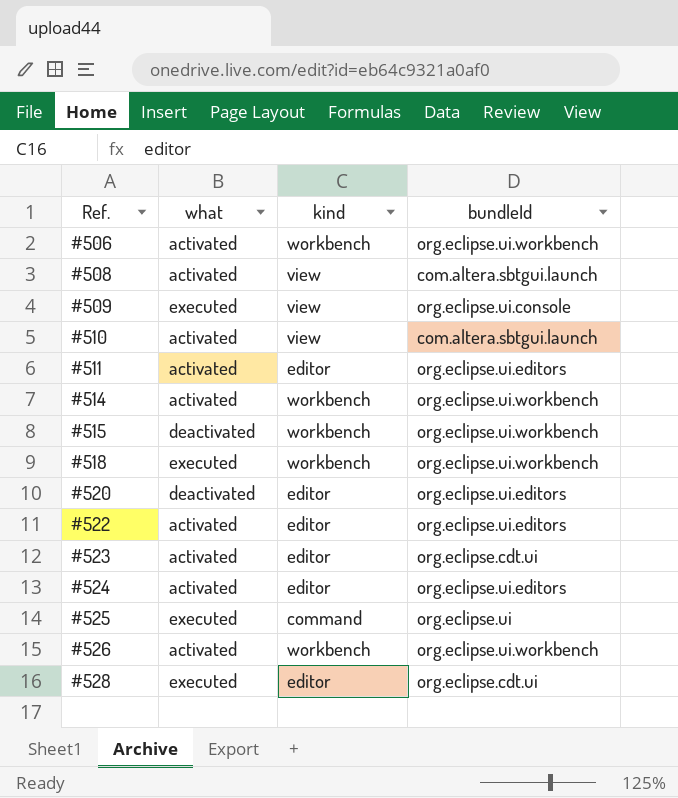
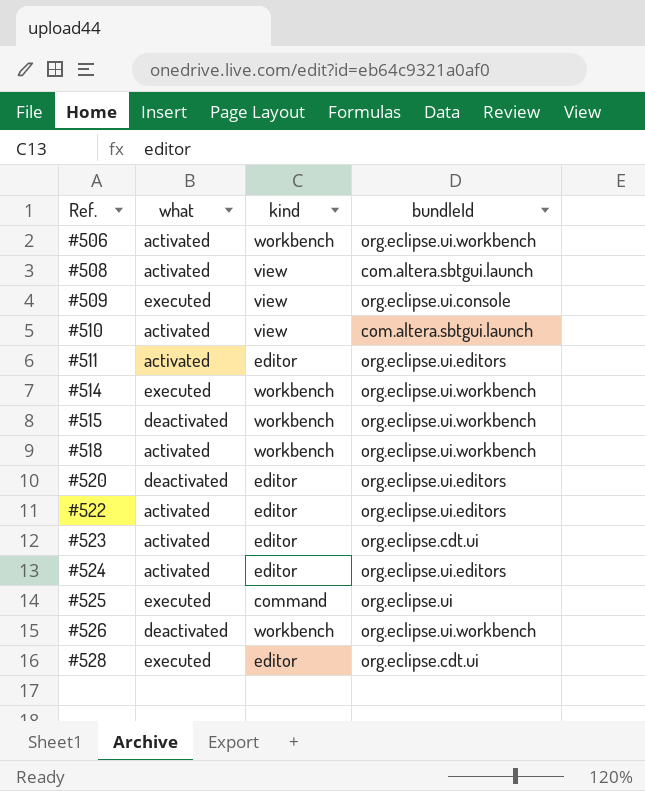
#514 | what: activated -> executed
#518 | what: executed -> activated
#526 | what: activated -> deactivated

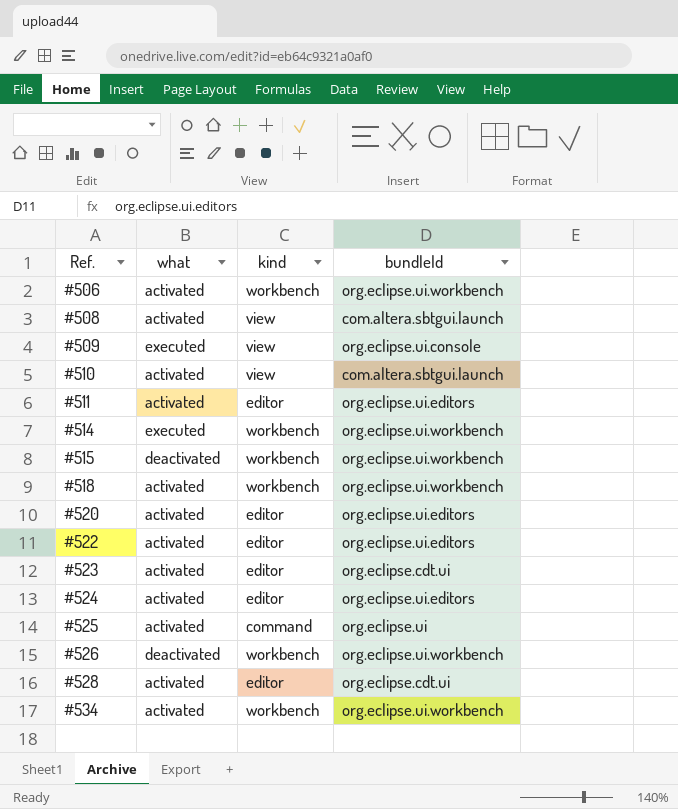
#520 | what: deactivated -> activated
#525 | what: executed -> activated
#528 | what: executed -> activated
row #534: none -> activated | workbench | org.eclipse.ui.workbench

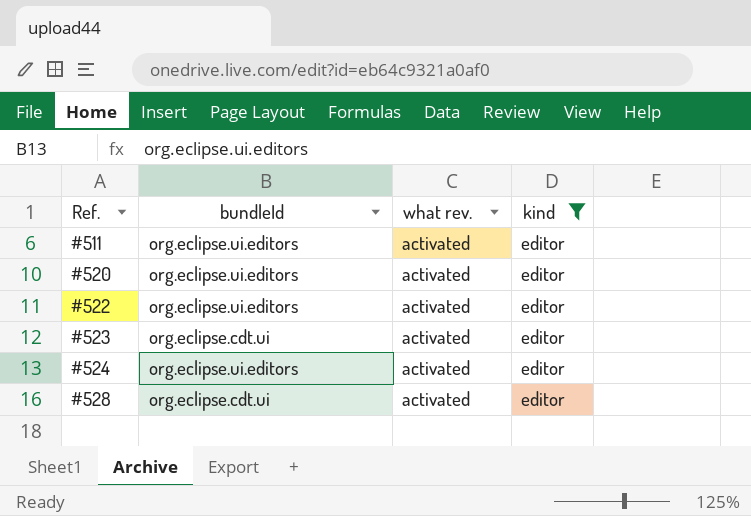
filter: none -> kind = editor
column bundleId | position: 4 -> 2
column name: what -> what rev.

